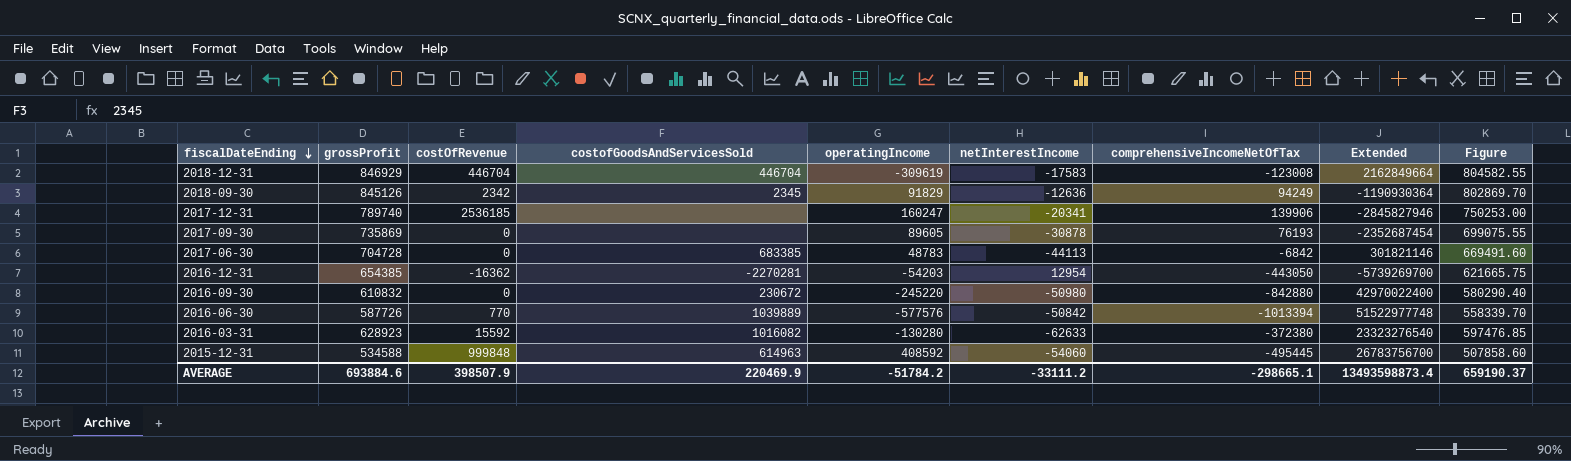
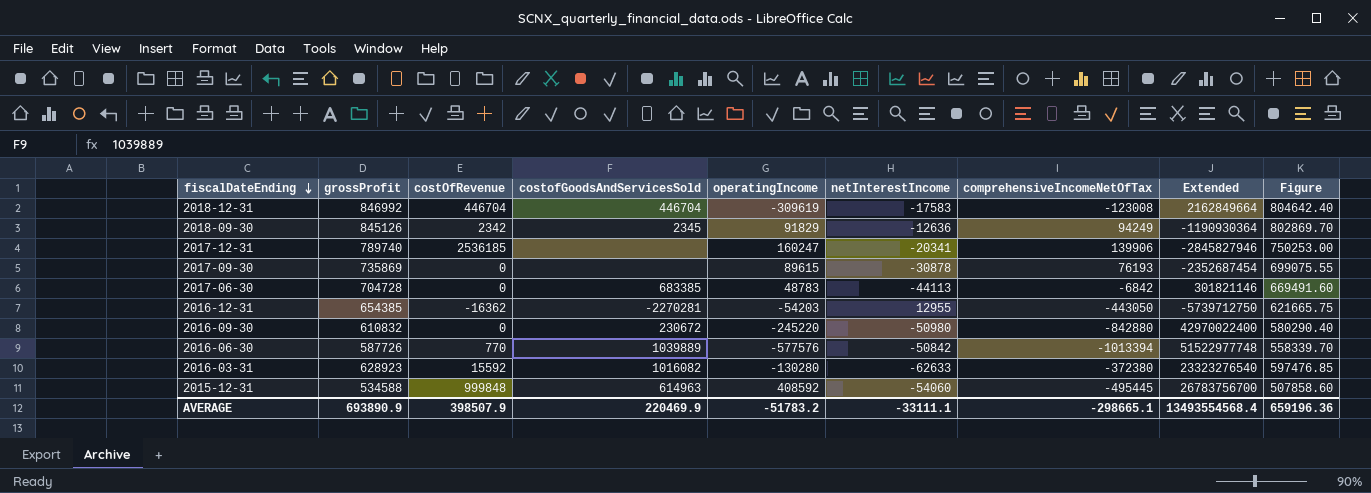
2018-12-31 | grossProfit: 846929 -> 846992
2018-12-31 | Figure: 804582.55 -> 804642.40
2017-09-30 | operatingIncome: 89605 -> 89615
2016-12-31 | netInterestIncome: 12954 -> 12955
2016-12-31 | Extended: -5739269700 -> -5739712750
AVERAGE | grossProfit: 693884.6 -> 693890.9
AVERAGE | operatingIncome: -51784.2 -> -51783.2
AVERAGE | netInterestIncome: -33111.2 -> -33111.1
AVERAGE | Extended: 13493598873.4 -> 13493554568.4
AVERAGE | Figure: 659190.37 -> 659196.36

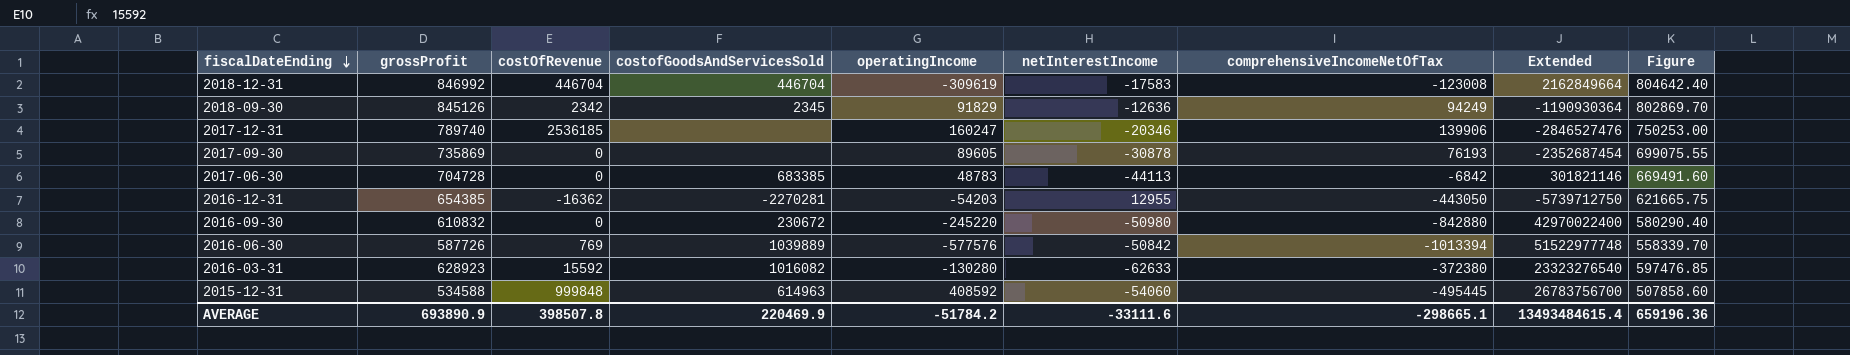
2017-12-31 | netInterestIncome: -20341 -> -20346
2017-12-31 | Extended: -2845827946 -> -2846527476
2017-09-30 | operatingIncome: 89615 -> 89605
2016-06-30 | costOfRevenue: 770 -> 769
AVERAGE | costOfRevenue: 398507.9 -> 398507.8
AVERAGE | operatingIncome: -51783.2 -> -51784.2
AVERAGE | netInterestIncome: -33111.1 -> -33111.6
AVERAGE | Extended: 13493554568.4 -> 13493484615.4

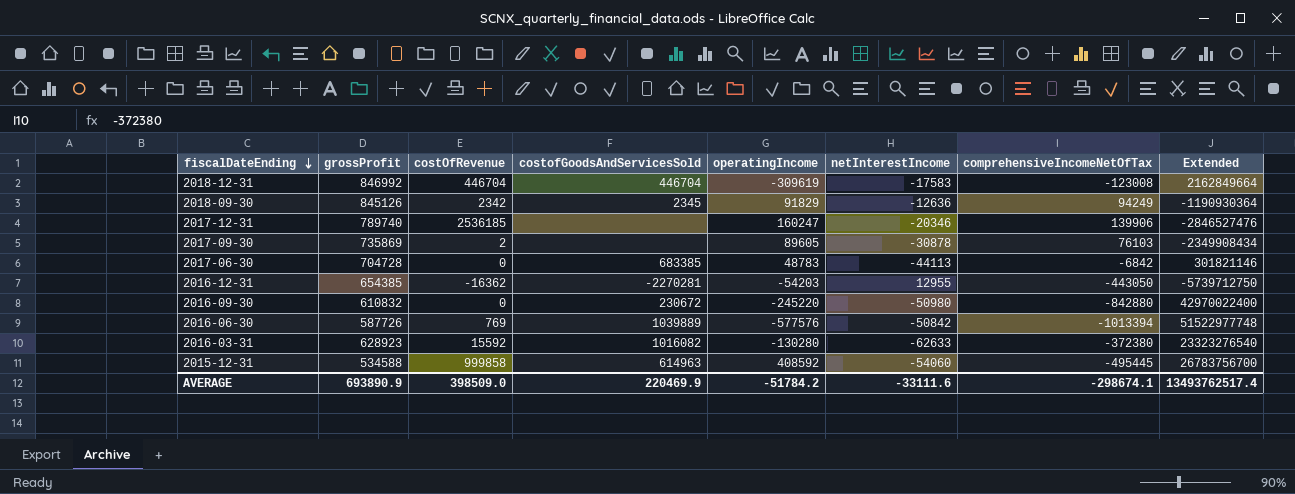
column Figure | formula: [grossProfit] * 0.95 -> none
2017-09-30 | costOfRevenue: 0 -> 2
2017-09-30 | comprehensiveIncomeNetOfTax: 76193 -> 76103
2017-09-30 | Extended: -2352687454 -> -2349908434
2015-12-31 | costOfRevenue: 999848 -> 999858
AVERAGE | costOfRevenue: 398507.8 -> 398509.0
AVERAGE | comprehensiveIncomeNetOfTax: -298665.1 -> -298674.1
AVERAGE | Extended: 13493484615.4 -> 13493762517.4

